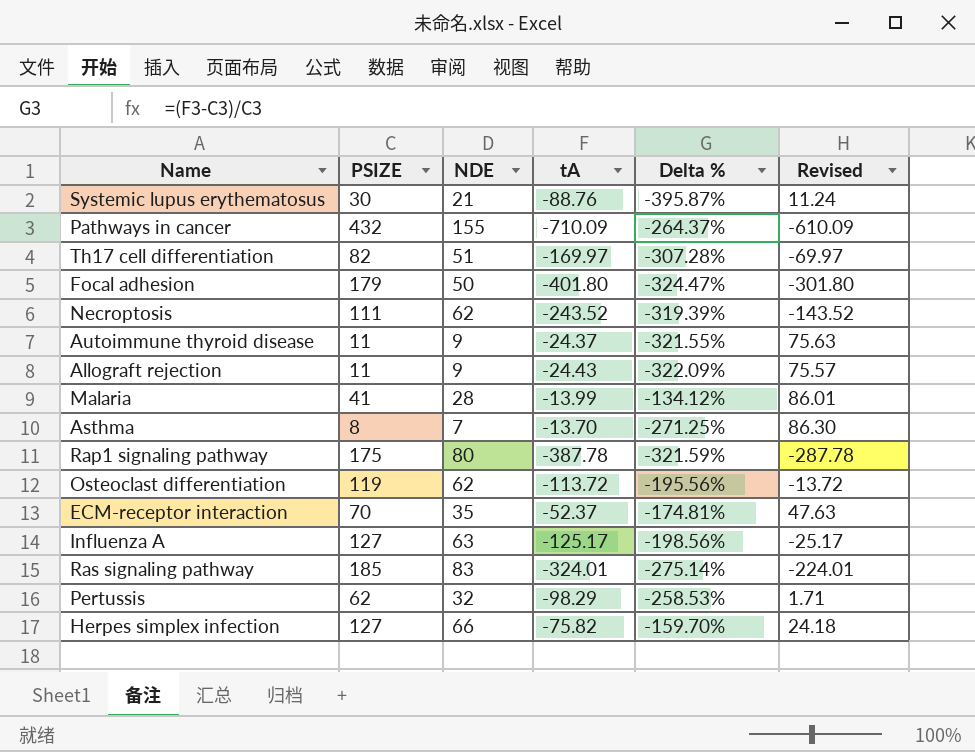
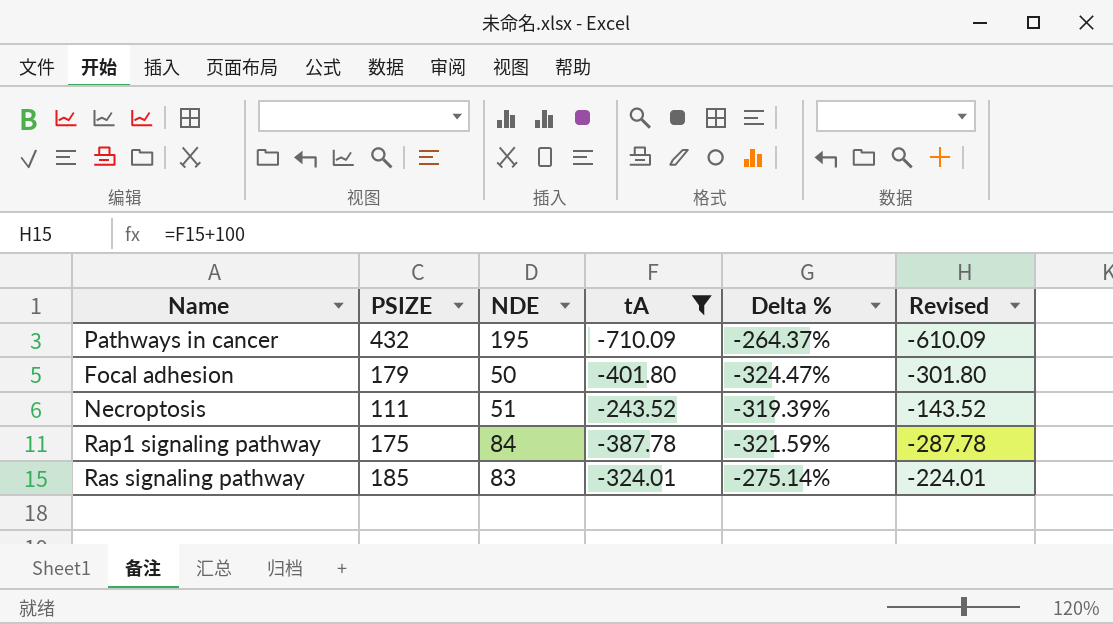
filter: none -> tA <= -243.52
Pathways in cancer | NDE: 155 -> 195
Necroptosis | NDE: 62 -> 51
Rap1 signaling pathway | NDE: 80 -> 84

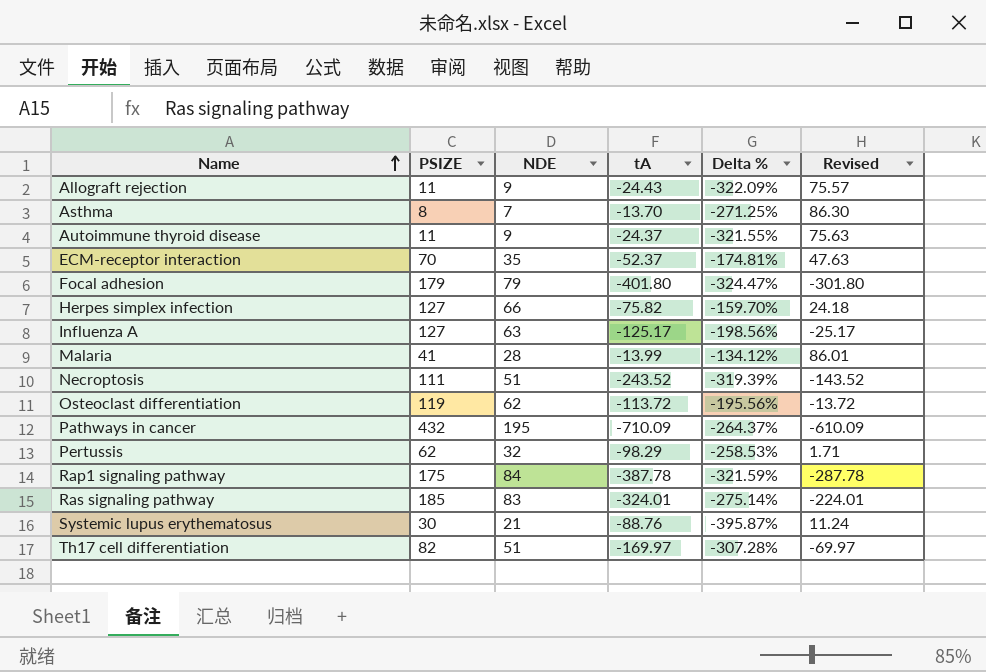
filter: tA <= -243.52 -> none
row order: none -> Name ascending
Focal adhesion | NDE: 50 -> 79

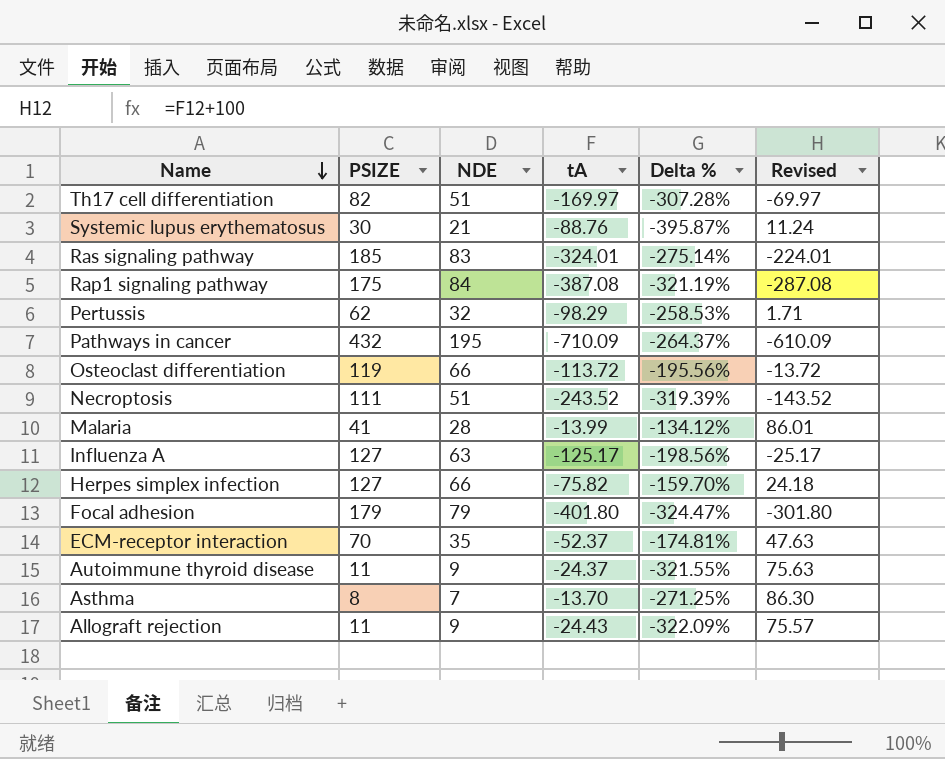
row order: Name ascending -> Name descending
Rap1 signaling pathway | tA: -387.78 -> -387.08
Rap1 signaling pathway | Delta %: -321.59% -> -321.19%
Rap1 signaling pathway | Revised: -287.78 -> -287.08
Osteoclast differentiation | NDE: 62 -> 66

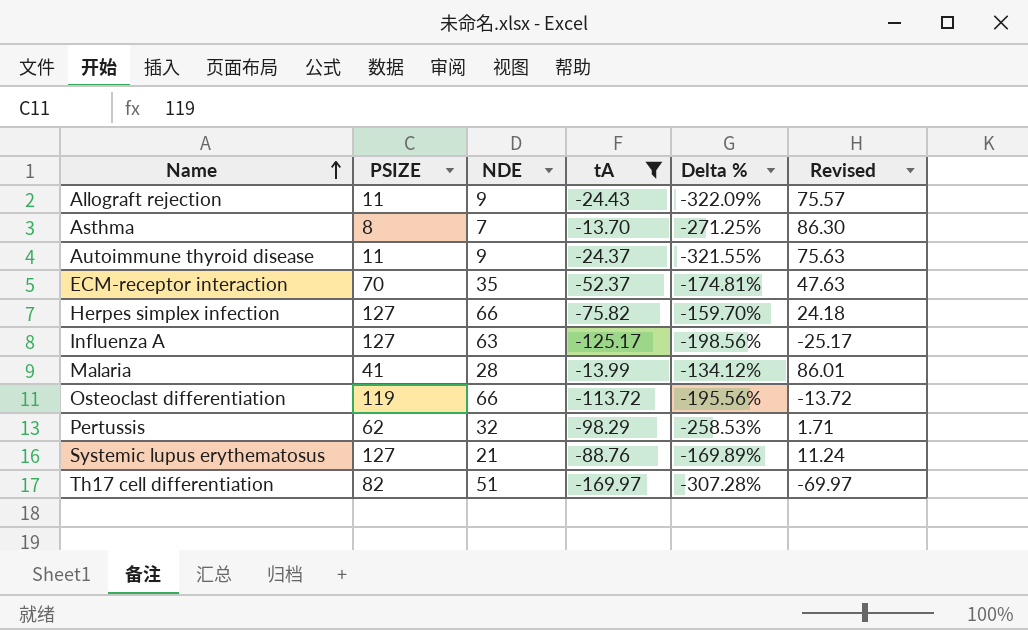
filter: none -> tA >= -169.97
row order: Name descending -> Name ascending
Systemic lupus erythematosus | PSIZE: 30 -> 127
Systemic lupus erythematosus | Delta %: -395.87% -> -169.89%

